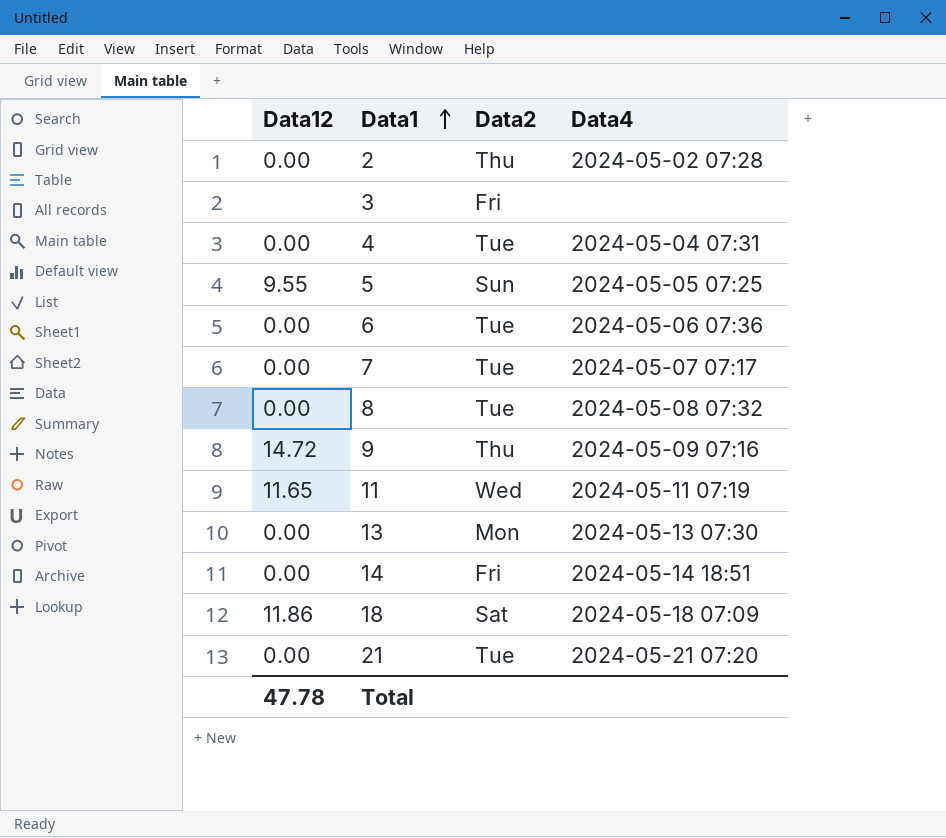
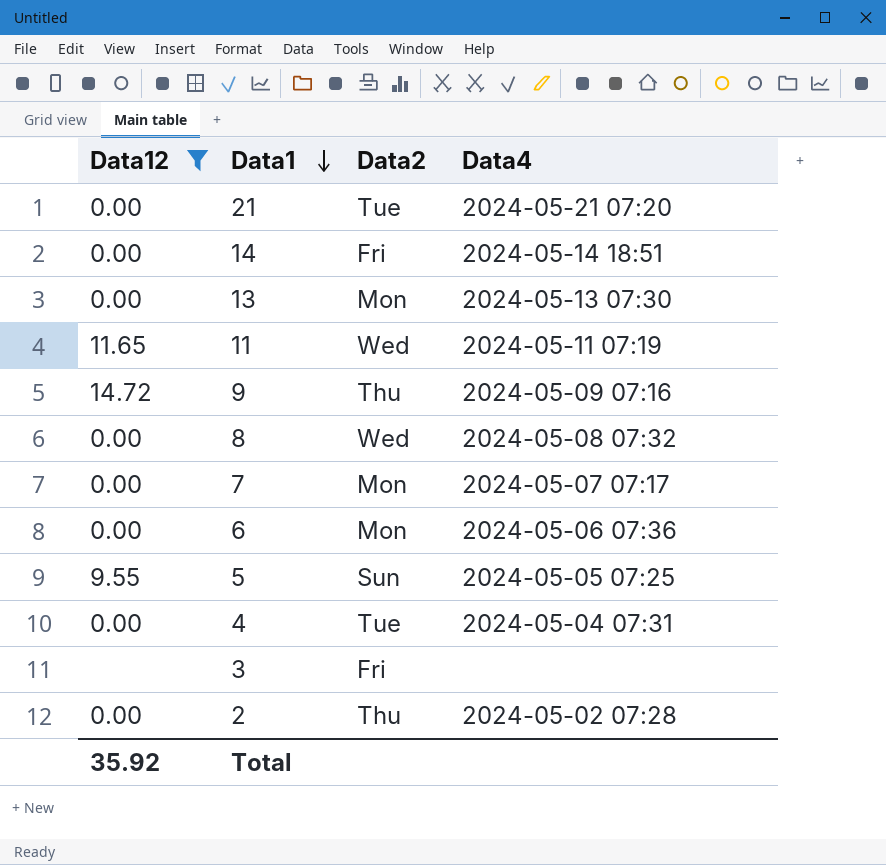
filter: none -> Data12 != 11.86
row order: Data1 ascending -> Data1 descending
8 | Data2: Tue -> Wed
7 | Data2: Tue -> Mon
6 | Data2: Tue -> Mon
Total | Data12: 47.78 -> 35.92

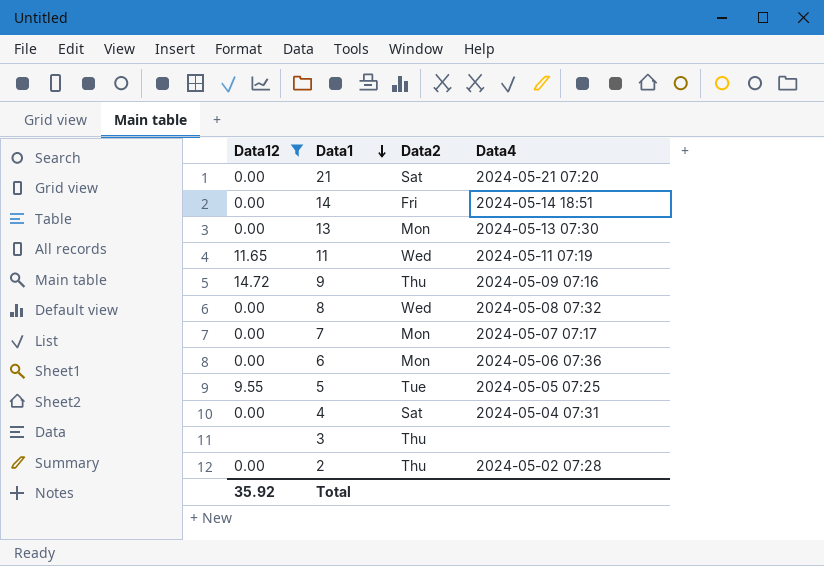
21 | Data2: Tue -> Sat
5 | Data2: Sun -> Tue
4 | Data2: Tue -> Sat
3 | Data2: Fri -> Thu

